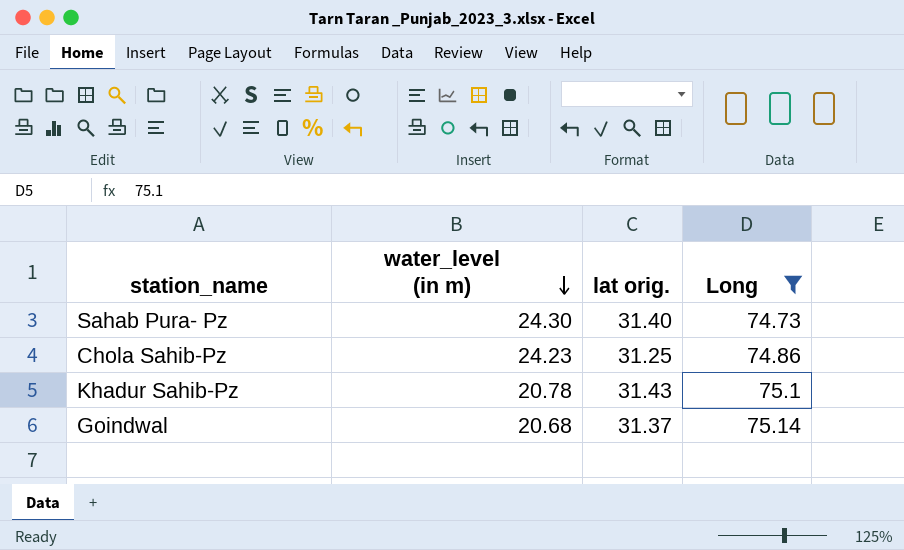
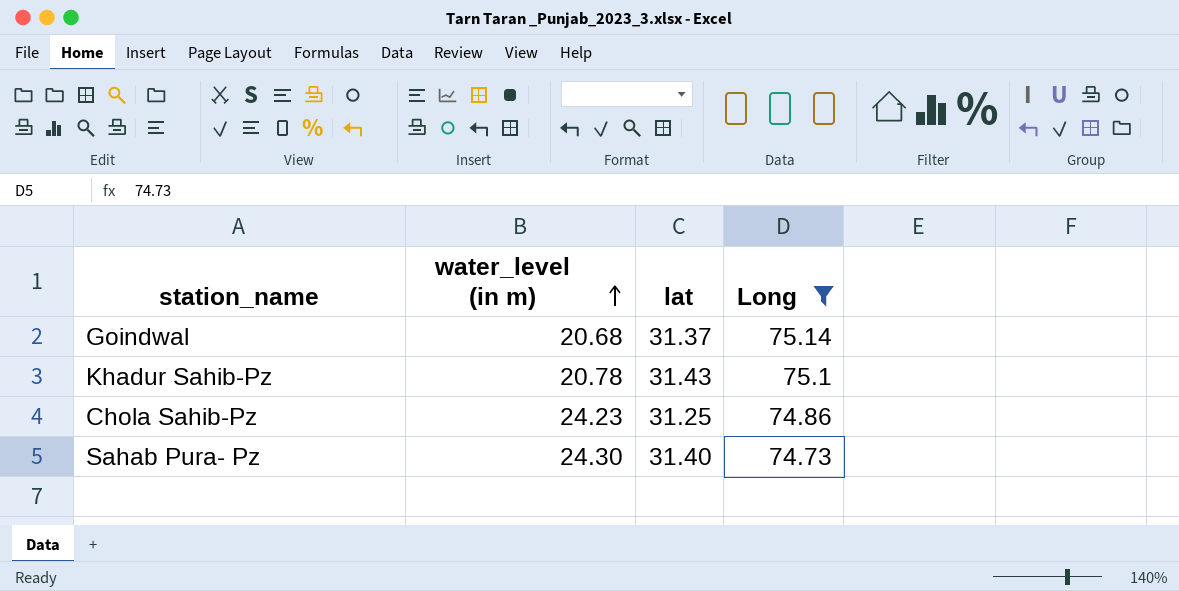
row order: water_level (in m) descending -> water_level (in m) ascending
column name: lat orig. -> lat

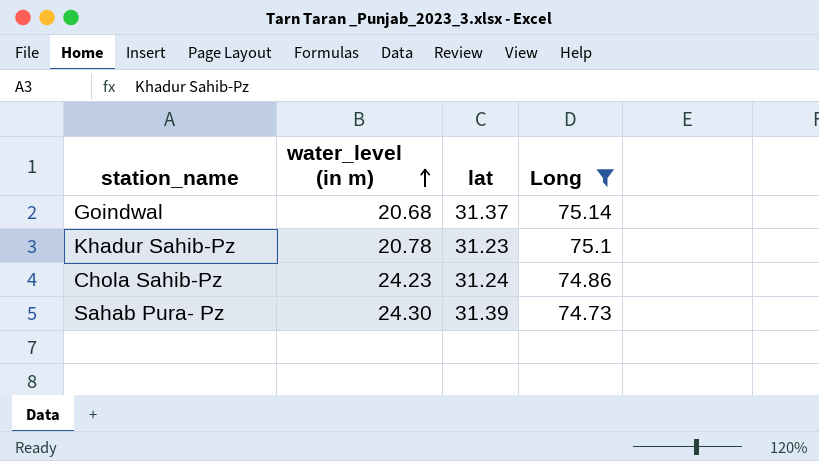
Khadur Sahib-Pz | lat: 31.43 -> 31.23
Chola Sahib-Pz | lat: 31.25 -> 31.24
Sahab Pura- Pz | lat: 31.40 -> 31.39

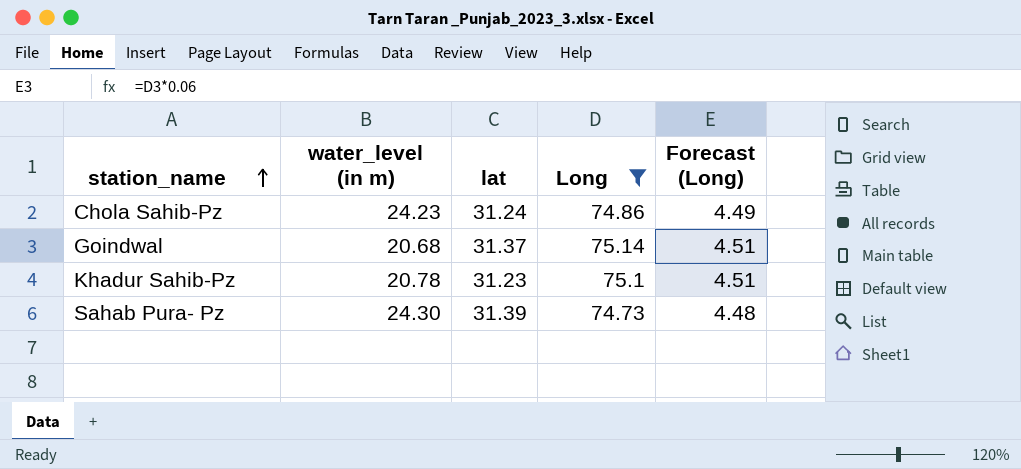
row order: water_level (in m) ascending -> station_name ascending
column Forecast (Long) | formula: none -> [Long] * 0.06

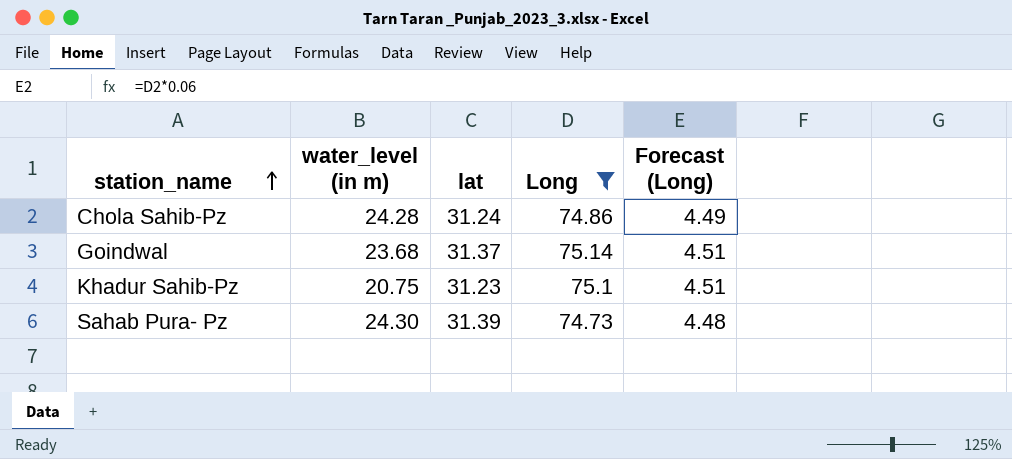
Chola Sahib-Pz | water_level (in m): 24.23 -> 24.28
Goindwal | water_level (in m): 20.68 -> 23.68
Khadur Sahib-Pz | water_level (in m): 20.78 -> 20.75

